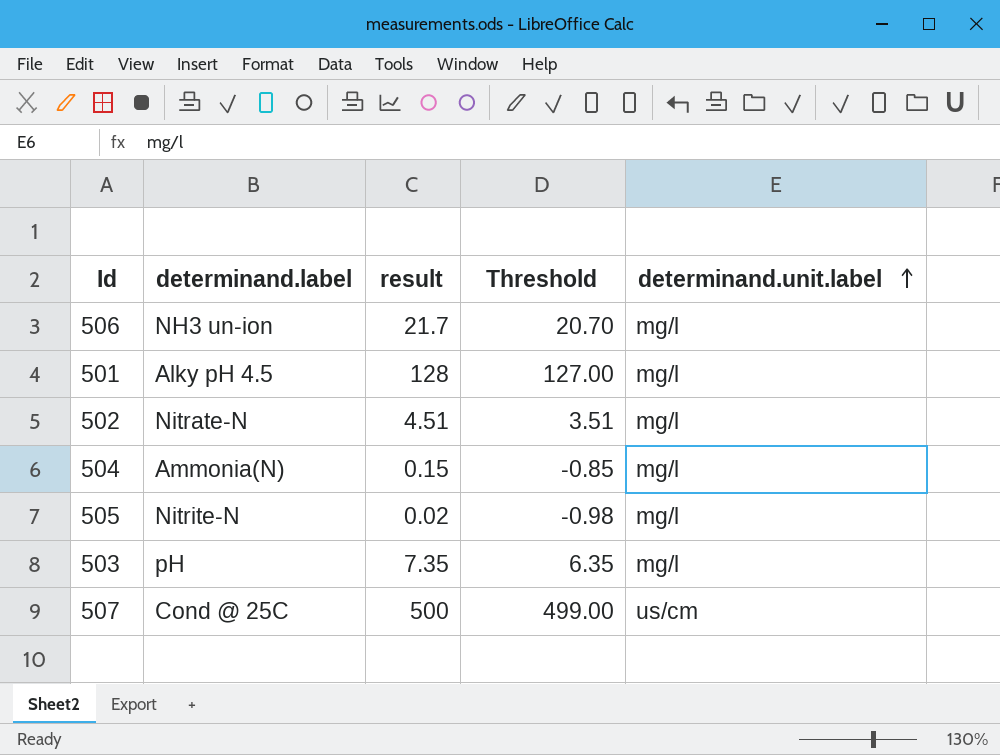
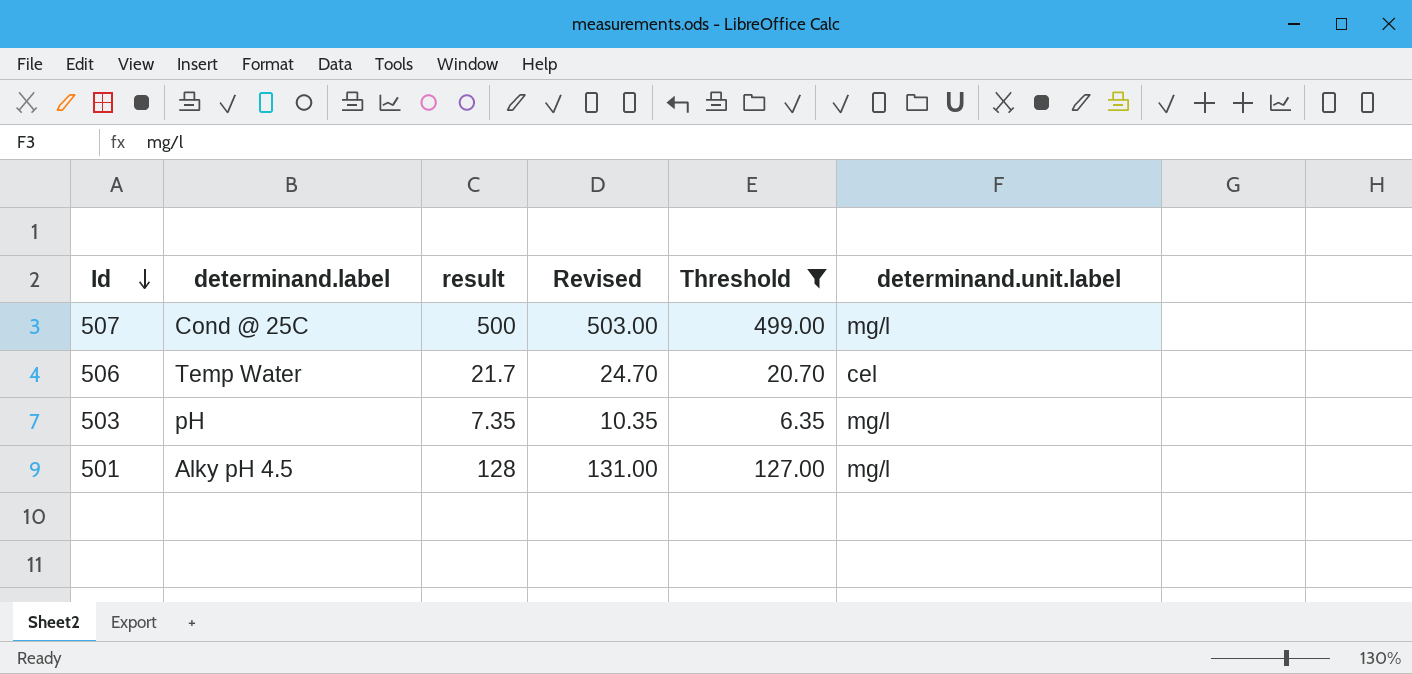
filter: none -> Threshold >= 6.35
row order: determinand.unit.label ascending -> Id descending
column Revised | formula: none -> [result] + 3
507 | determinand.unit.label: us/cm -> mg/l
506 | determinand.label: NH3 un-ion -> Temp Water
506 | determinand.unit.label: mg/l -> cel

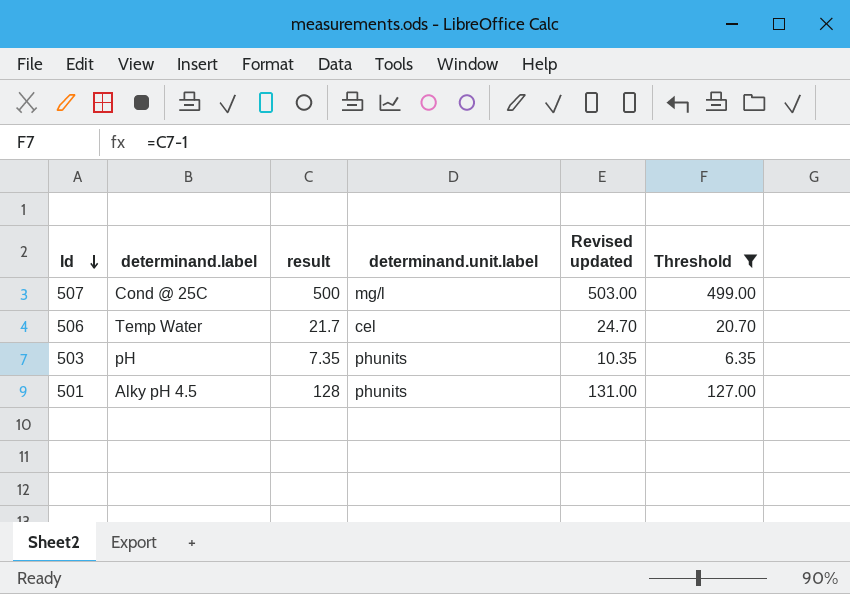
column determinand.unit.label | position: 6 -> 4
column name: Revised -> Revised updated
503 | determinand.unit.label: mg/l -> phunits
501 | determinand.unit.label: mg/l -> phunits

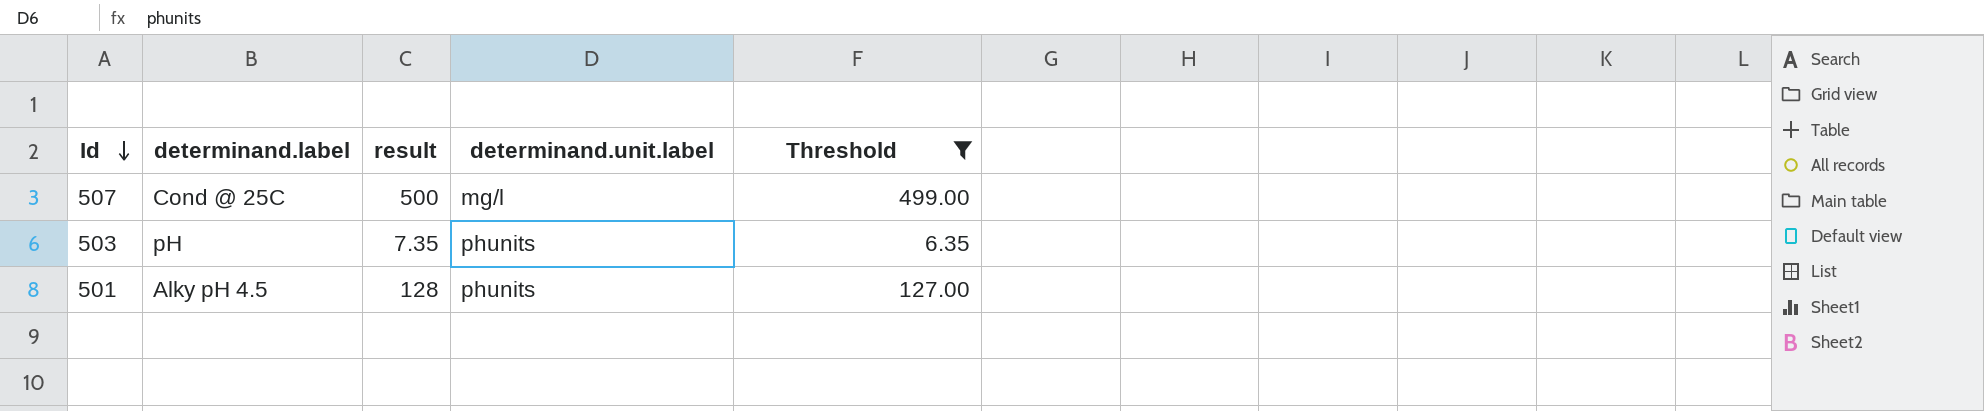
column Revised updated | formula: [result] + 3 -> none
row 506: Temp Water | 21.7 | cel | 24.70 | 20.70 -> none

